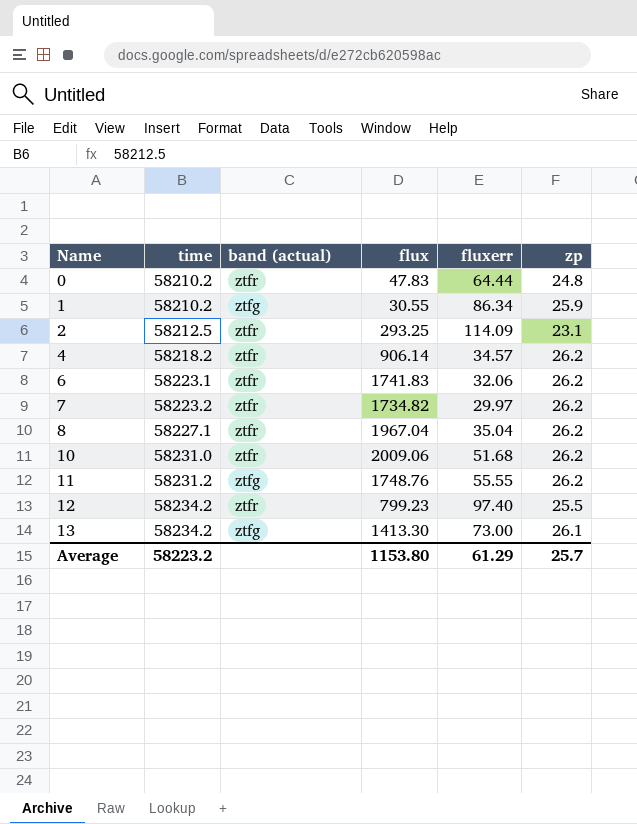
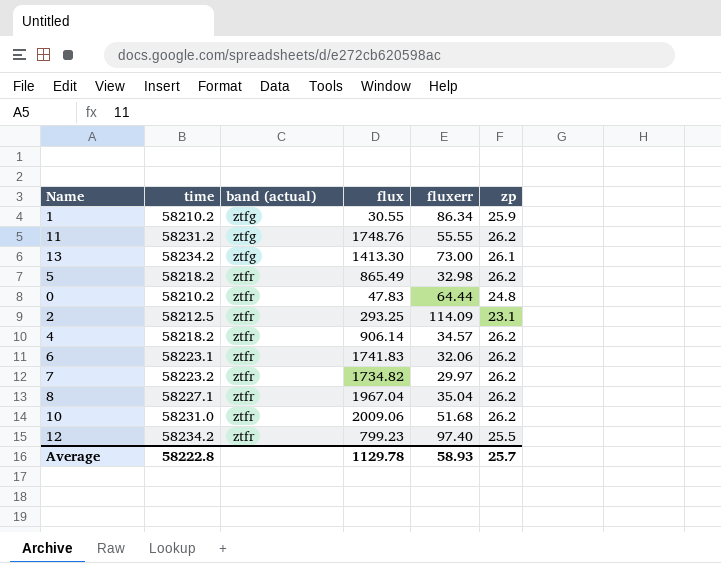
row order: Name ascending -> band (actual) ascending
row 5: none -> 58218.2 | ztfr | 865.49 | 32.98 | 26.2
Average | time: 58223.2 -> 58222.8
Average | flux: 1153.80 -> 1129.78
Average | fluxerr: 61.29 -> 58.93

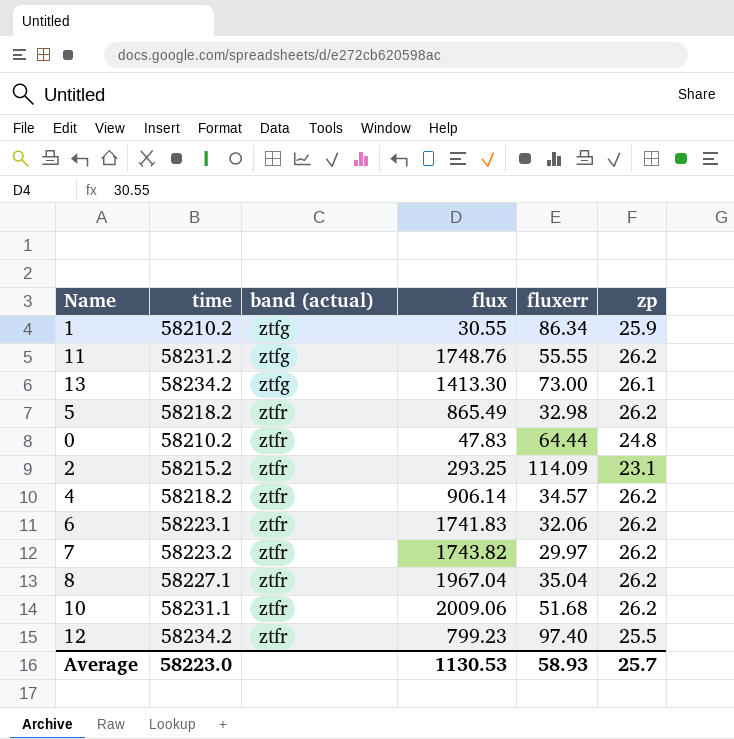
2 | time: 58212.5 -> 58215.2
7 | flux: 1734.82 -> 1743.82
10 | time: 58231.0 -> 58231.1
Average | time: 58222.8 -> 58223.0
Average | flux: 1129.78 -> 1130.53

